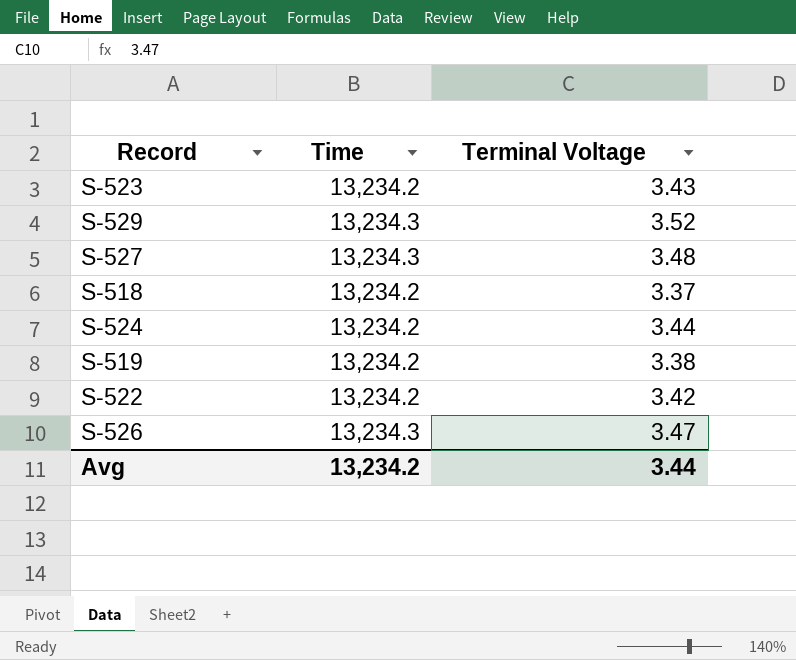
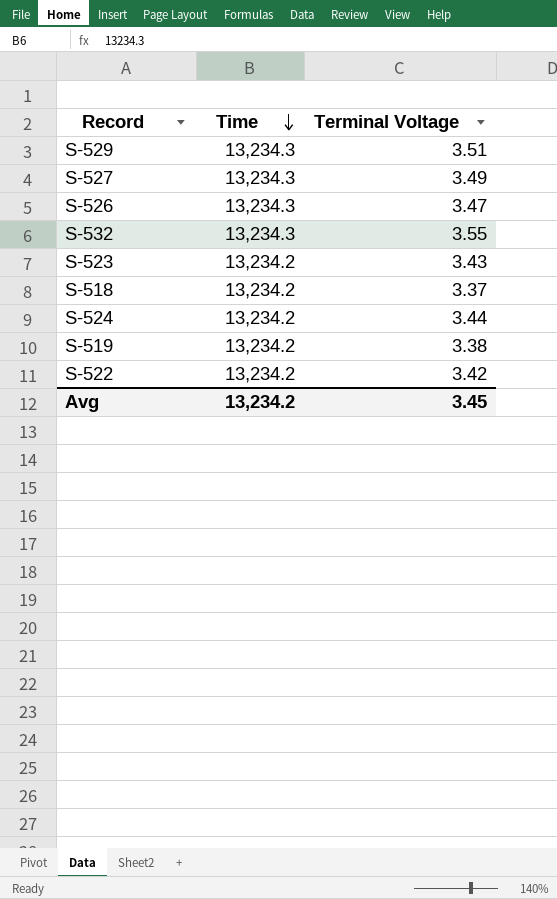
row order: none -> Time descending
S-529 | Terminal Voltage: 3.52 -> 3.51
S-527 | Terminal Voltage: 3.48 -> 3.49
row S-532: none -> 13,234.3 | 3.55
Avg | Terminal Voltage: 3.44 -> 3.45

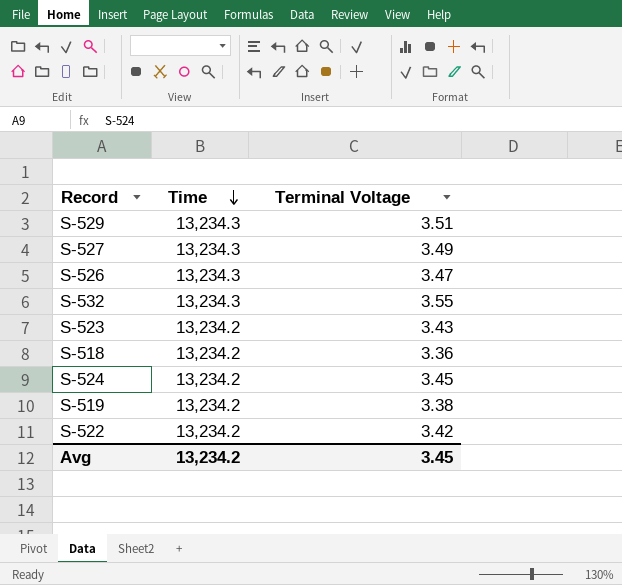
S-518 | Terminal Voltage: 3.37 -> 3.36
S-524 | Terminal Voltage: 3.44 -> 3.45

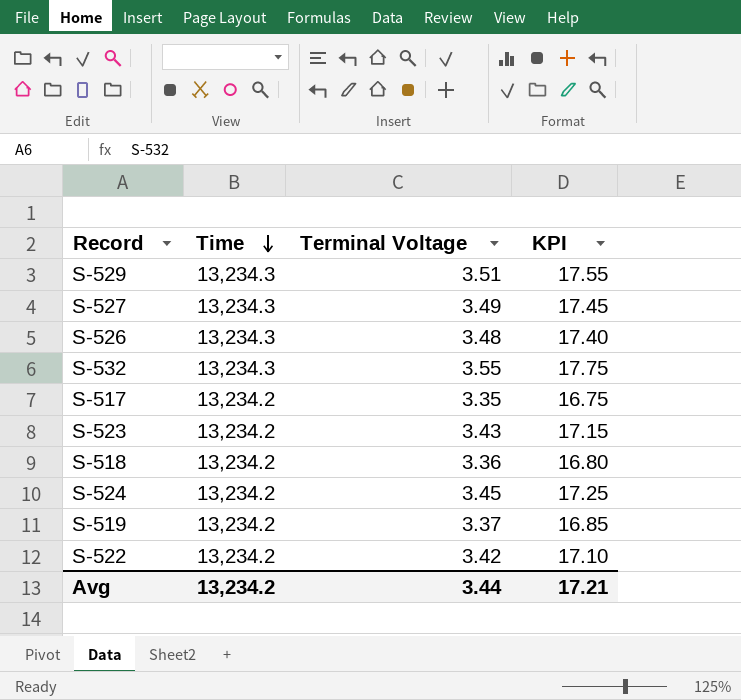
column KPI | formula: none -> [Terminal Voltage] * 5
S-526 | Terminal Voltage: 3.47 -> 3.48
row S-517: none -> 13,234.2 | 3.35 | 16.75
S-519 | Terminal Voltage: 3.38 -> 3.37
Avg | Terminal Voltage: 3.45 -> 3.44

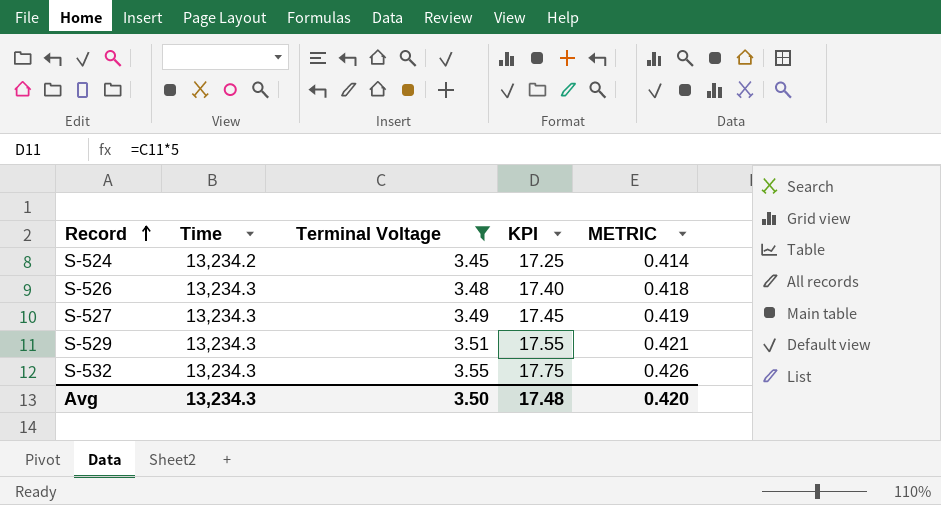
filter: none -> Terminal Voltage >= 3.45
row order: Time descending -> Record ascending
column METRIC | formula: none -> [Terminal Voltage] * 0.12
Avg | Time: 13,234.2 -> 13,234.3
Avg | Terminal Voltage: 3.44 -> 3.50
Avg | KPI: 17.21 -> 17.48

